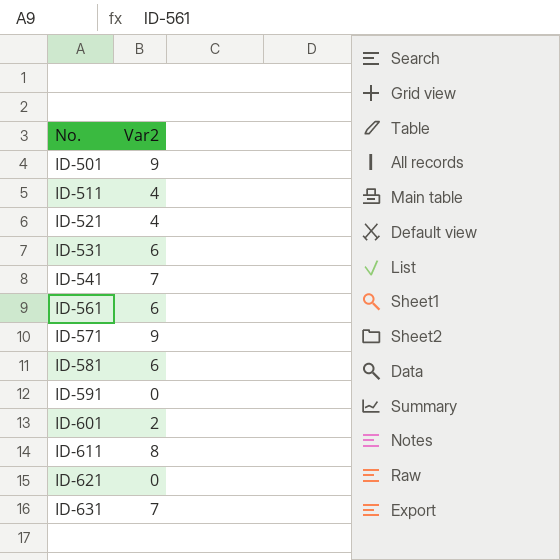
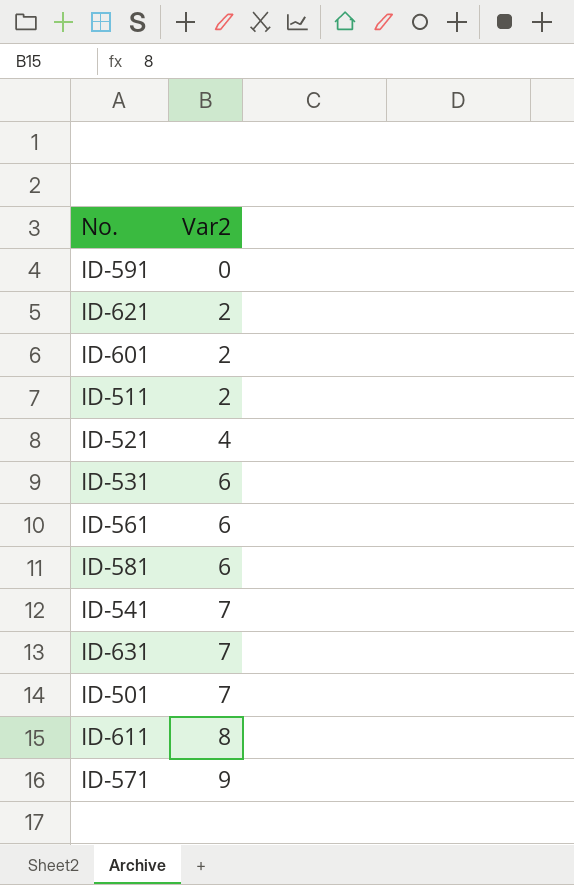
row order: No. ascending -> Var2 ascending
ID-621 | Var2: 0 -> 2
ID-511 | Var2: 4 -> 2
ID-501 | Var2: 9 -> 7

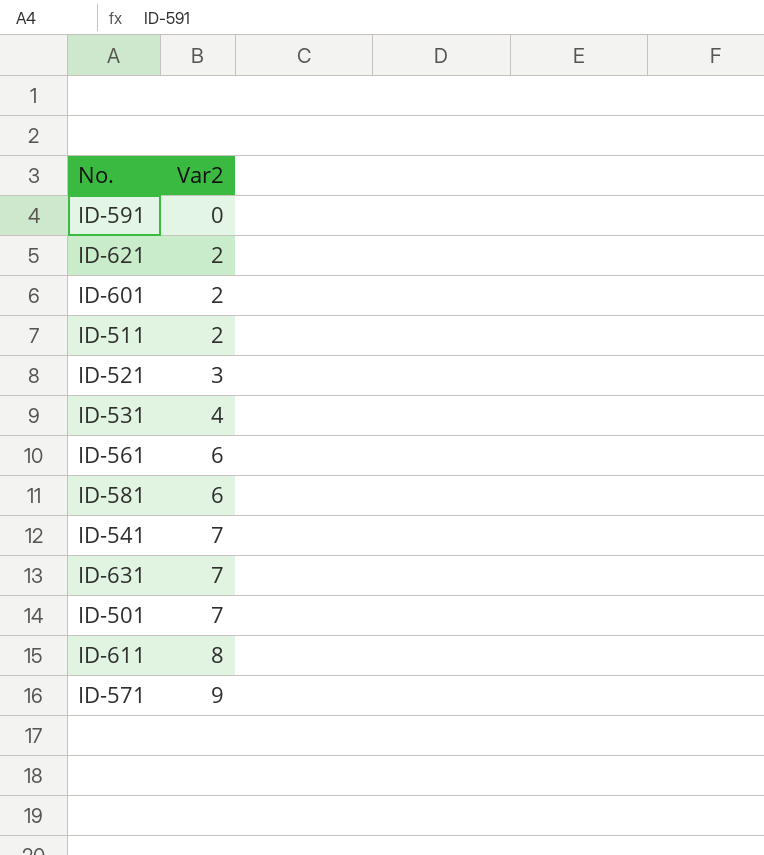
ID-521 | Var2: 4 -> 3
ID-531 | Var2: 6 -> 4

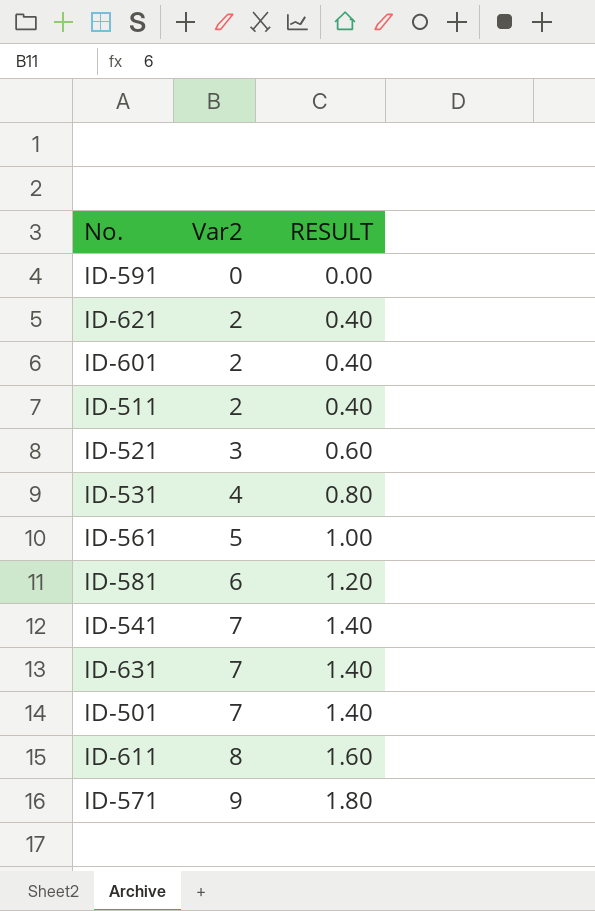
column RESULT | formula: none -> [Var2] * 0.2
ID-561 | Var2: 6 -> 5

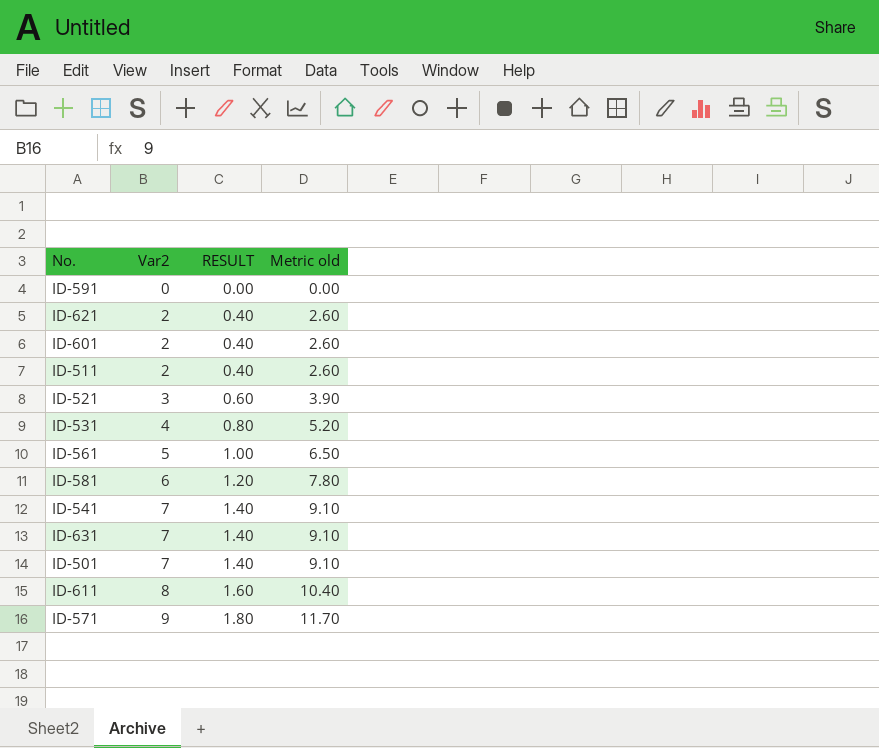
column Metric old | formula: none -> [Var2] * 1.3

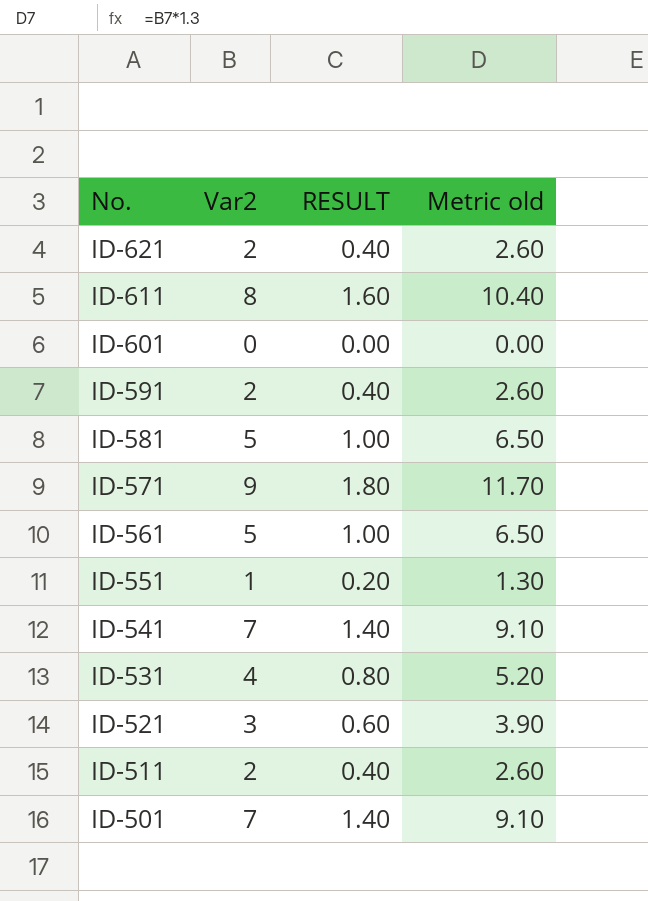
row order: Var2 ascending -> No. descending
row ID-631: 7 | 1.40 | 9.10 -> none
ID-601 | Var2: 2 -> 0
ID-601 | RESULT: 0.40 -> 0.00
ID-601 | Metric old: 2.60 -> 0.00
ID-591 | Var2: 0 -> 2
ID-591 | RESULT: 0.00 -> 0.40
ID-591 | Metric old: 0.00 -> 2.60
ID-581 | Var2: 6 -> 5
ID-581 | RESULT: 1.20 -> 1.00
ID-581 | Metric old: 7.80 -> 6.50
row ID-551: none -> 1 | 0.20 | 1.30

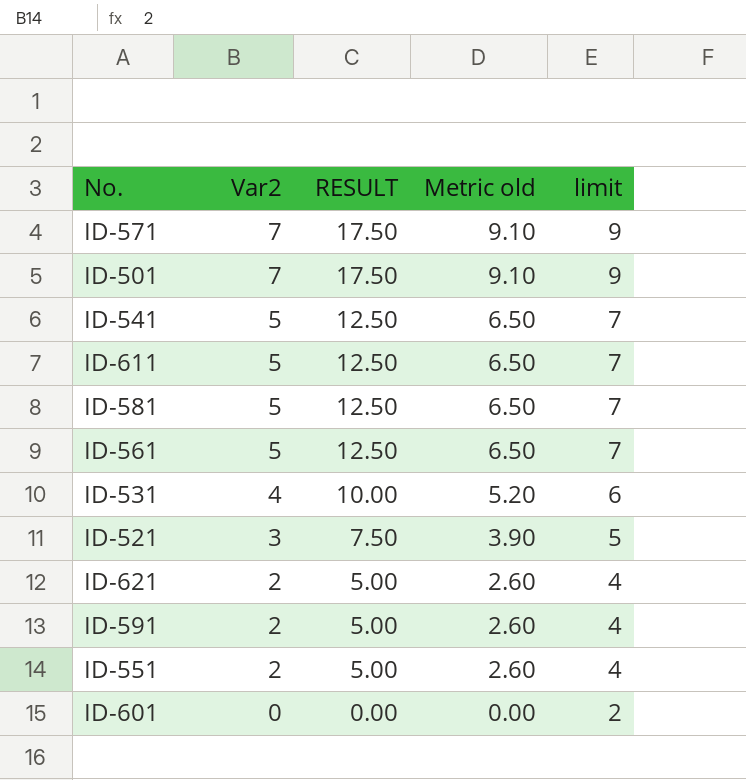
row order: No. descending -> Var2 descending
column RESULT | formula: [Var2] * 0.2 -> [Var2] * 2.5
column limit | formula: none -> [Var2] + 2
row ID-511: 2 | 0.40 | 2.60 -> none
ID-571 | Var2: 9 -> 7
ID-571 | Metric old: 11.70 -> 9.10
ID-541 | Var2: 7 -> 5
ID-541 | Metric old: 9.10 -> 6.50
ID-611 | Var2: 8 -> 5
ID-611 | Metric old: 10.40 -> 6.50
ID-551 | Var2: 1 -> 2
ID-551 | Metric old: 1.30 -> 2.60

